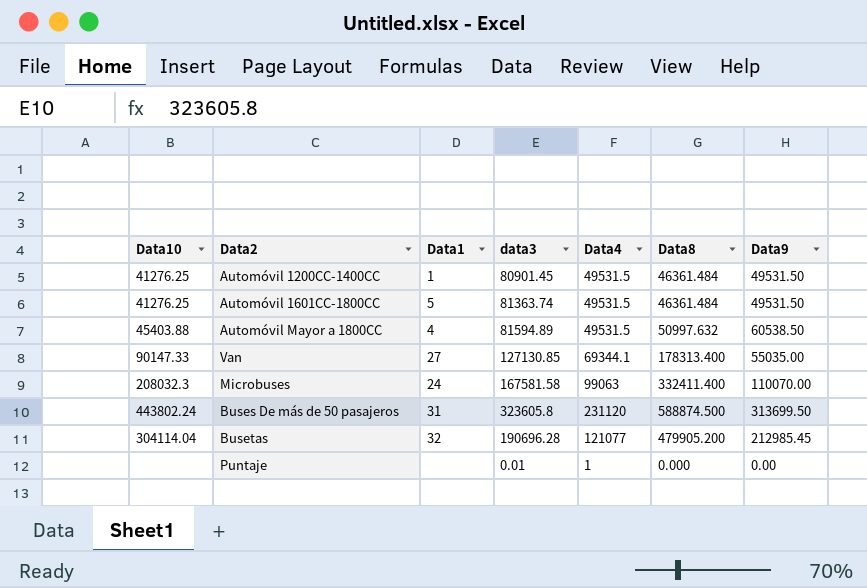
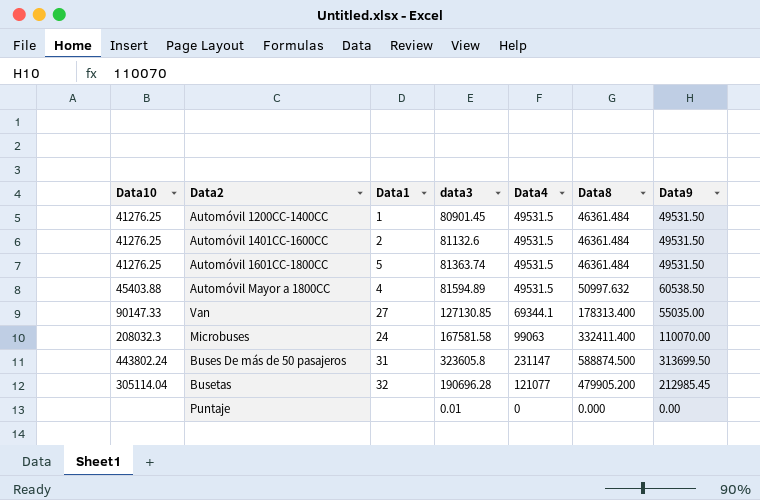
row Automóvil 1401CC-1600CC: none -> 41276.25 | 2 | 81132.6 | 49531.5 | 46361.484 | 49531.50
Buses De más de 50 pasajeros | Data4: 231120 -> 231147
Busetas | Data10: 304114.04 -> 305114.04
Puntaje | Data4: 1 -> 0

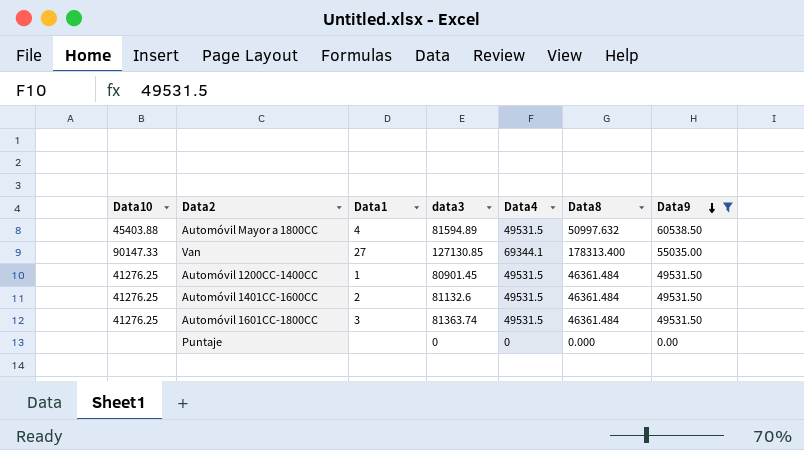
filter: none -> Data9 <= 60538.50
row order: none -> Data9 descending
Automóvil 1601CC-1800CC | Data1: 5 -> 3
Puntaje | data3: 0.01 -> 0

